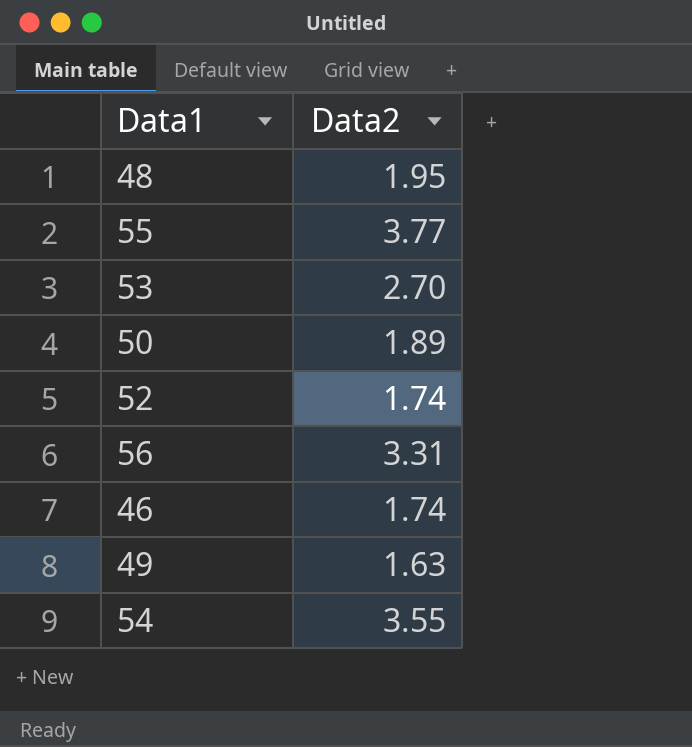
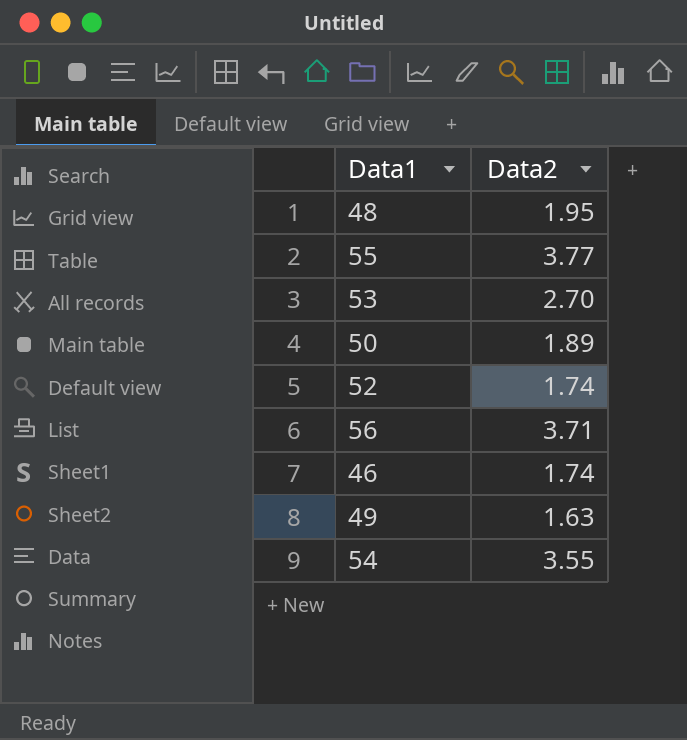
56 | Data2: 3.31 -> 3.71

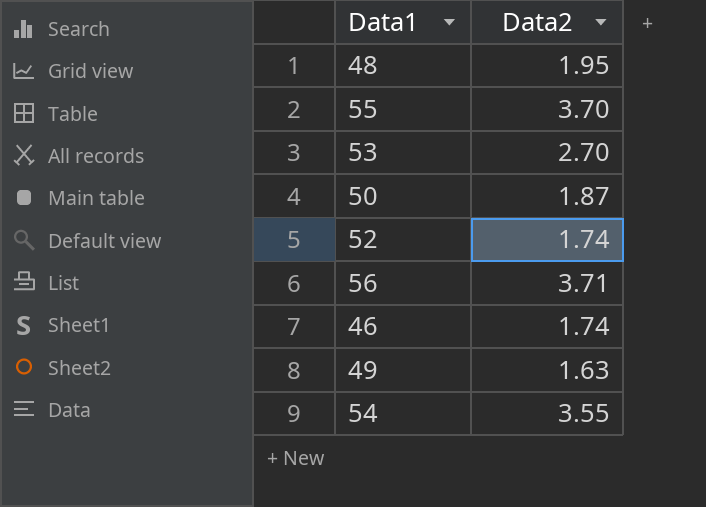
55 | Data2: 3.77 -> 3.70
50 | Data2: 1.89 -> 1.87

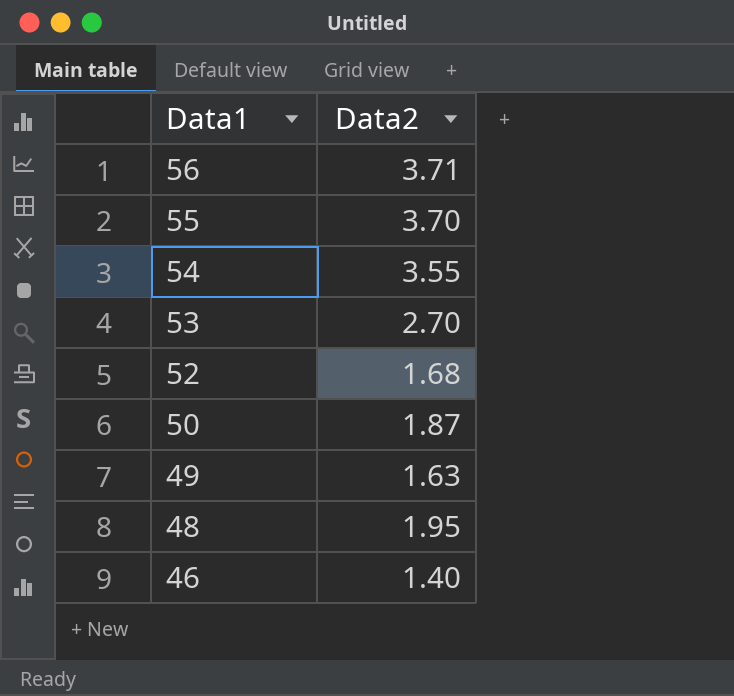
row order: none -> Data1 descending
52 | Data2: 1.74 -> 1.68
46 | Data2: 1.74 -> 1.40

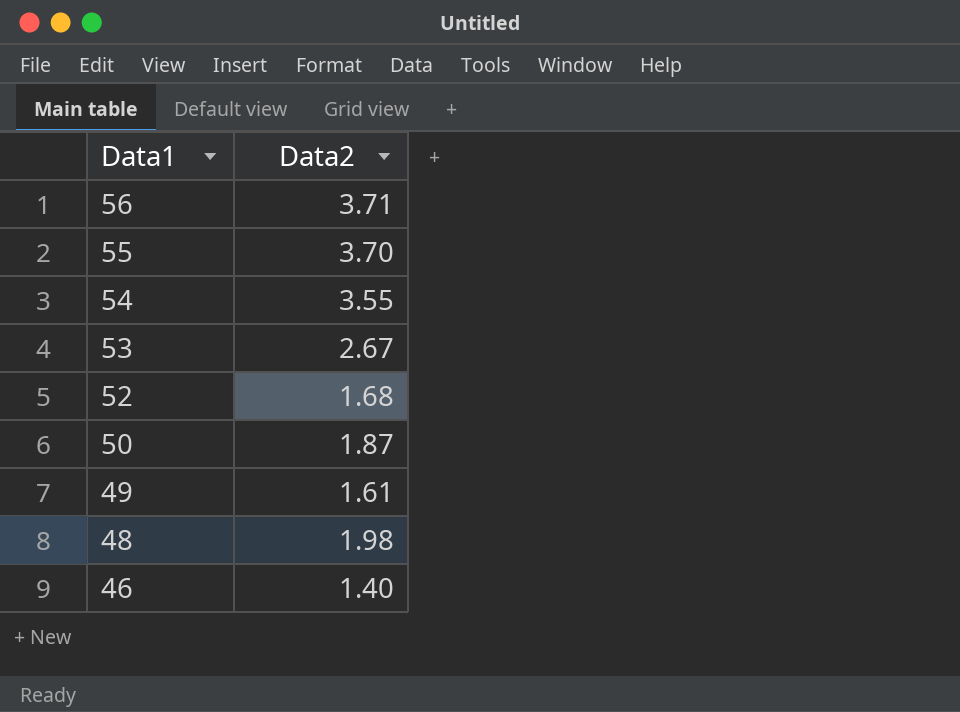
53 | Data2: 2.70 -> 2.67
49 | Data2: 1.63 -> 1.61
48 | Data2: 1.95 -> 1.98

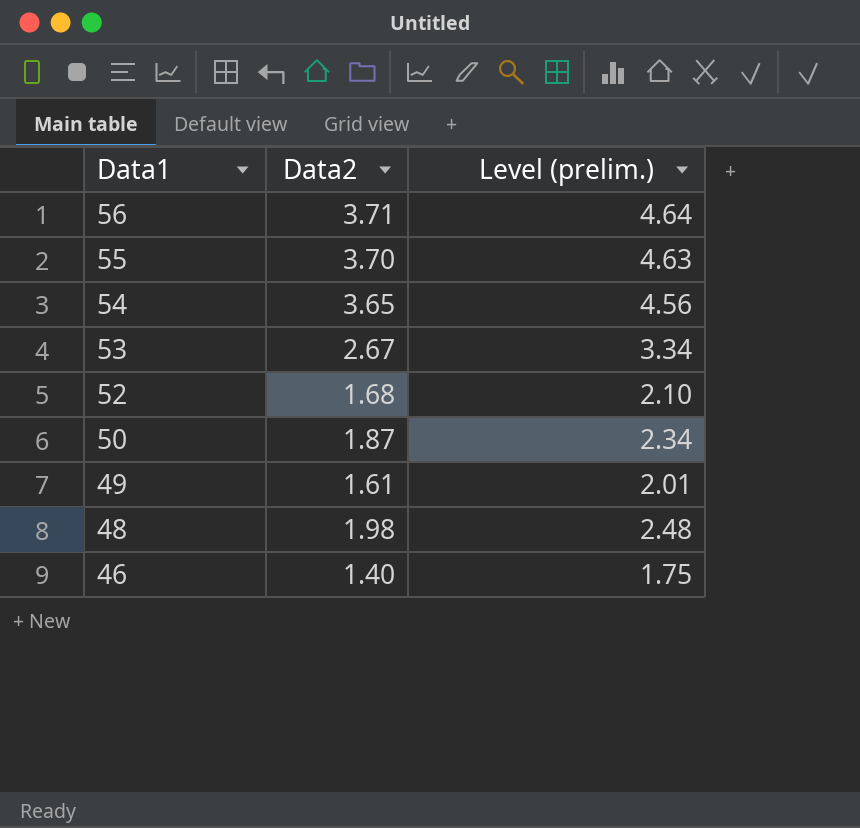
column Level (prelim.) | formula: none -> [Data2] * 1.25
54 | Data2: 3.55 -> 3.65

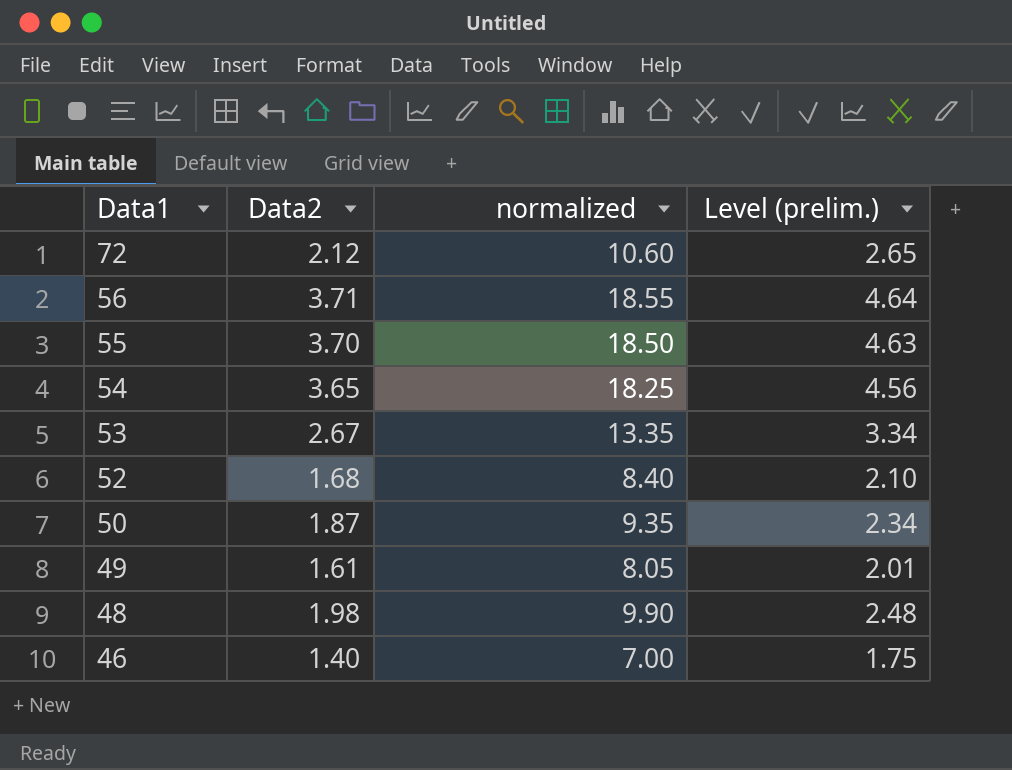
column normalized | formula: none -> [Data2] * 5
row 72: none -> 2.12 | 10.60 | 2.65

